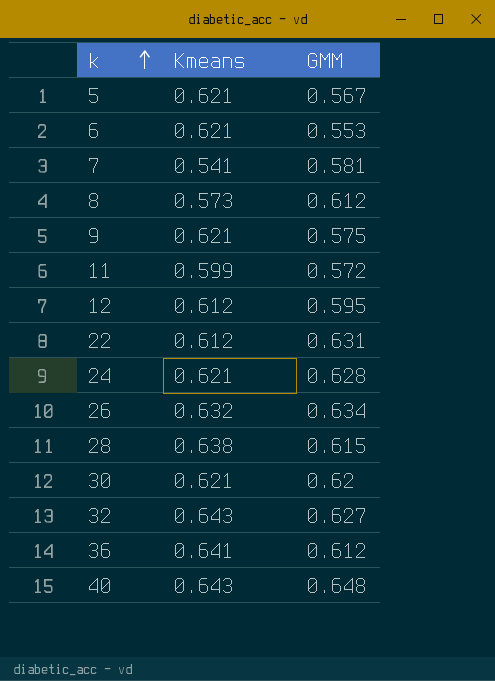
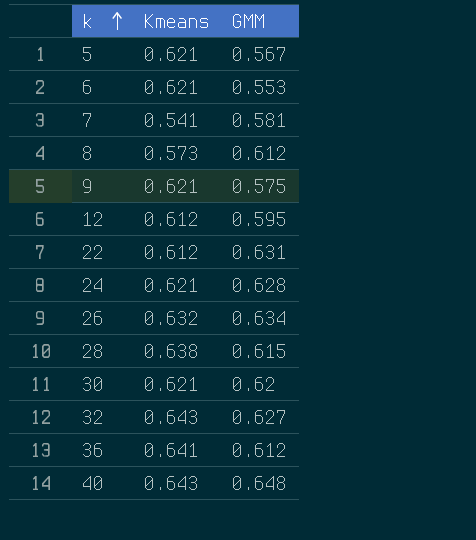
row 11: 0.599 | 0.572 -> none

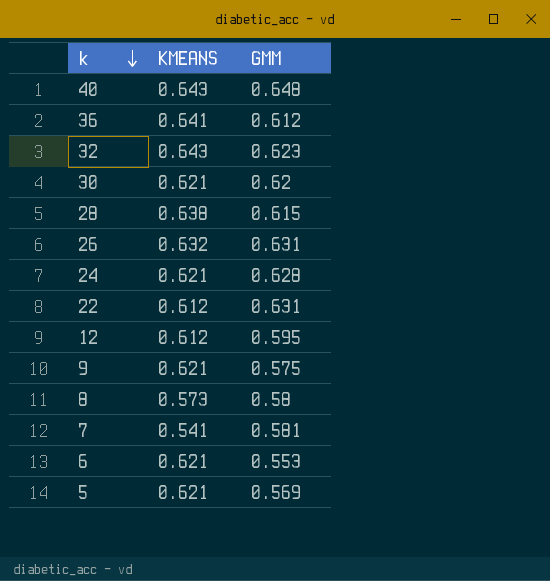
row order: k ascending -> k descending
column name: Kmeans -> KMEANS
32 | GMM: 0.627 -> 0.623
26 | GMM: 0.634 -> 0.631
8 | GMM: 0.612 -> 0.58
5 | GMM: 0.567 -> 0.569

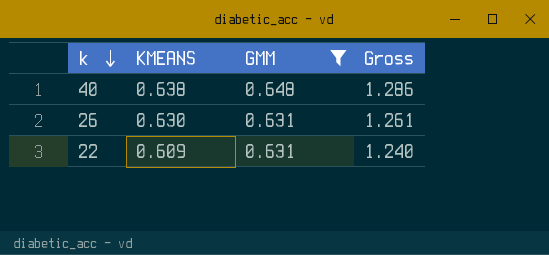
filter: none -> GMM >= 0.631
column Gross | formula: none -> [KMEANS] + [GMM]
40 | KMEANS: 0.643 -> 0.638
26 | KMEANS: 0.632 -> 0.630
22 | KMEANS: 0.612 -> 0.609

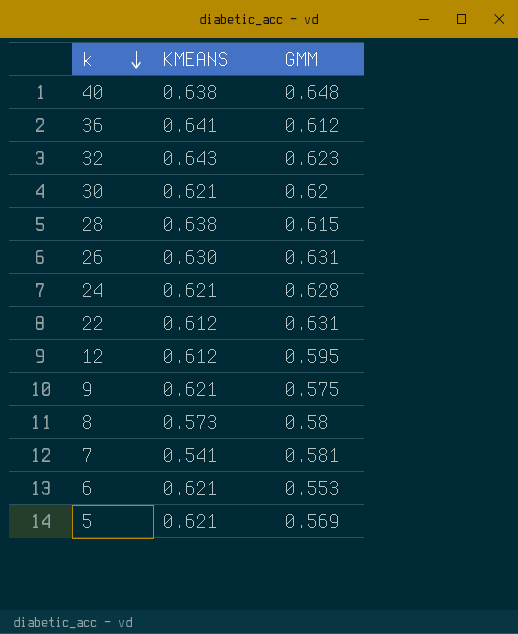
filter: GMM >= 0.631 -> none
column Gross | formula: [KMEANS] + [GMM] -> none
22 | KMEANS: 0.609 -> 0.612

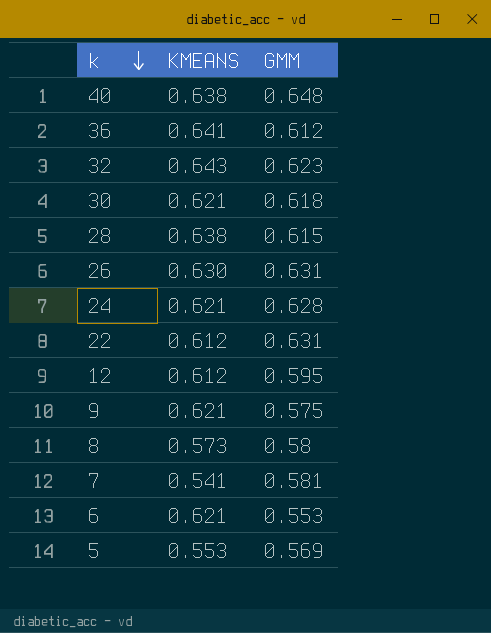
30 | GMM: 0.62 -> 0.618
5 | KMEANS: 0.621 -> 0.553

